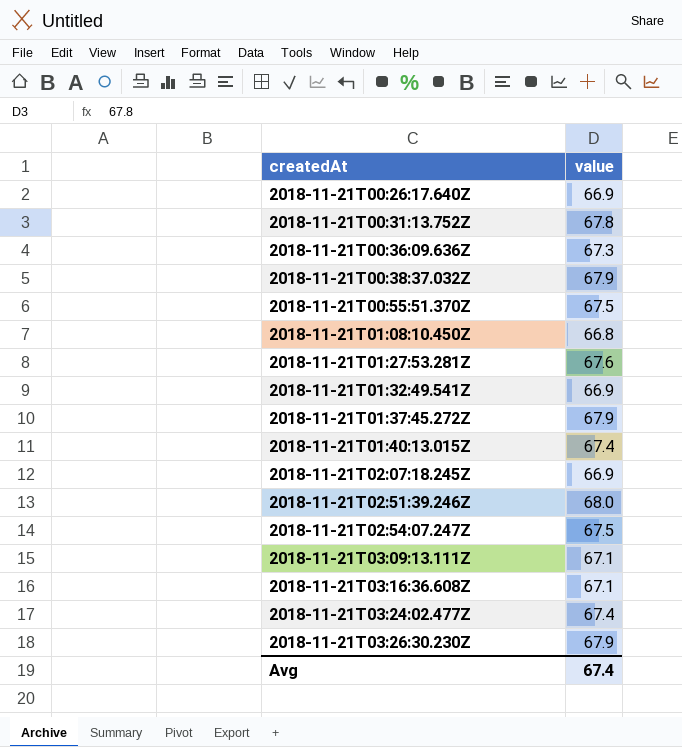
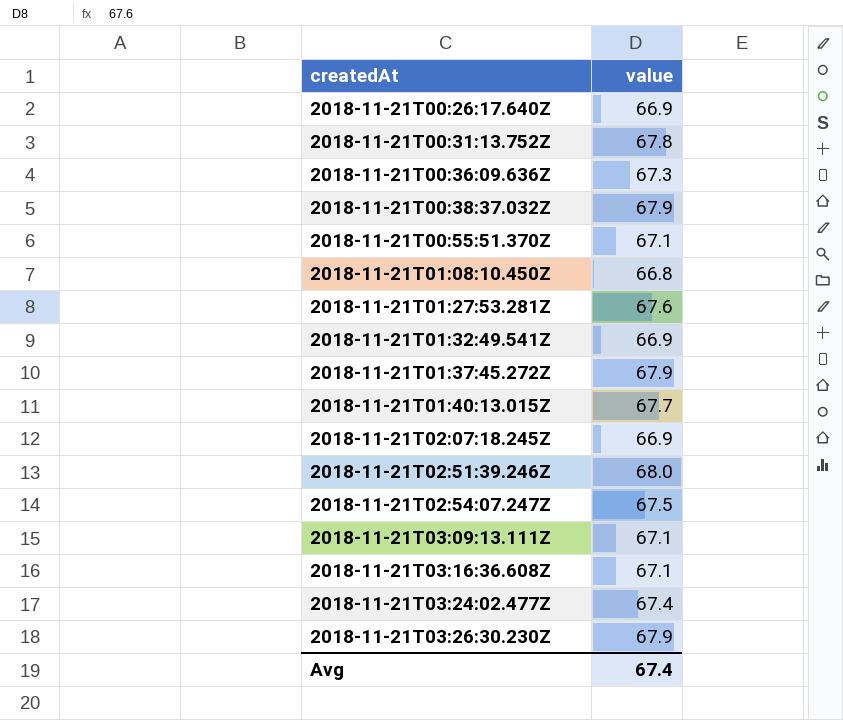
2018-11-21T00:55:51.370Z | value: 67.5 -> 67.1
2018-11-21T01:40:13.015Z | value: 67.4 -> 67.7

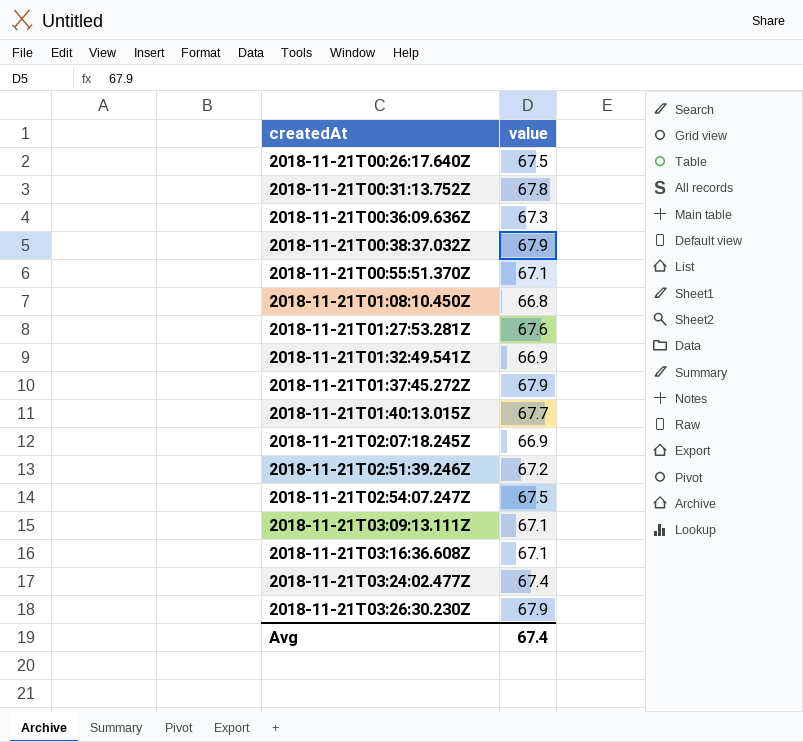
2018-11-21T00:26:17.640Z | value: 66.9 -> 67.5
2018-11-21T02:51:39.246Z | value: 68.0 -> 67.2

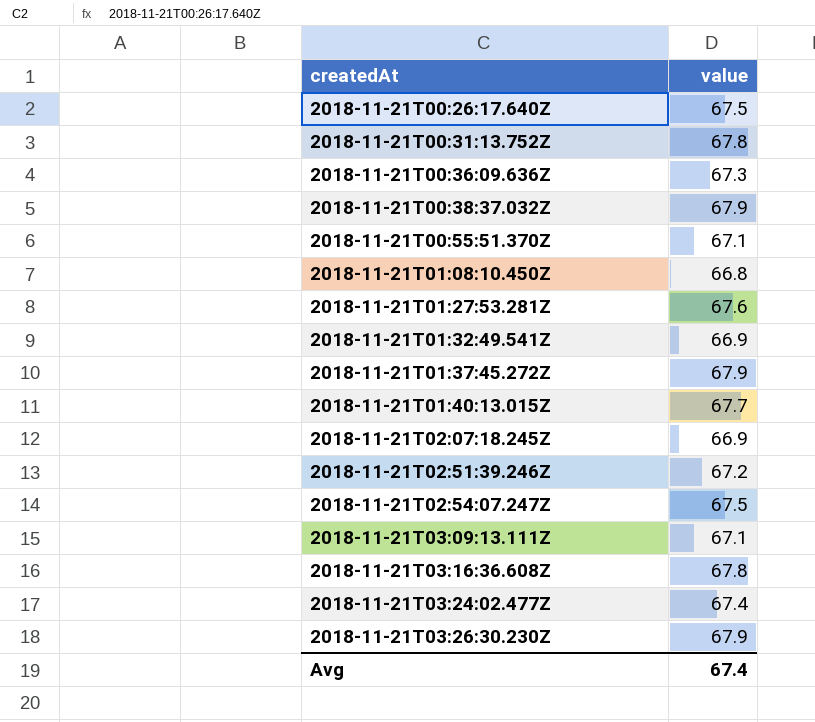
2018-11-21T03:16:36.608Z | value: 67.1 -> 67.8

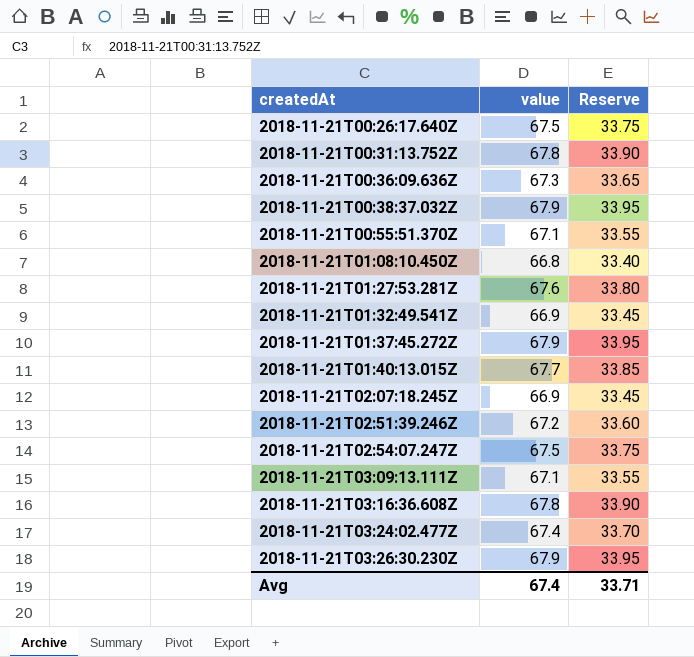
column Reserve | formula: none -> [value] * 0.5

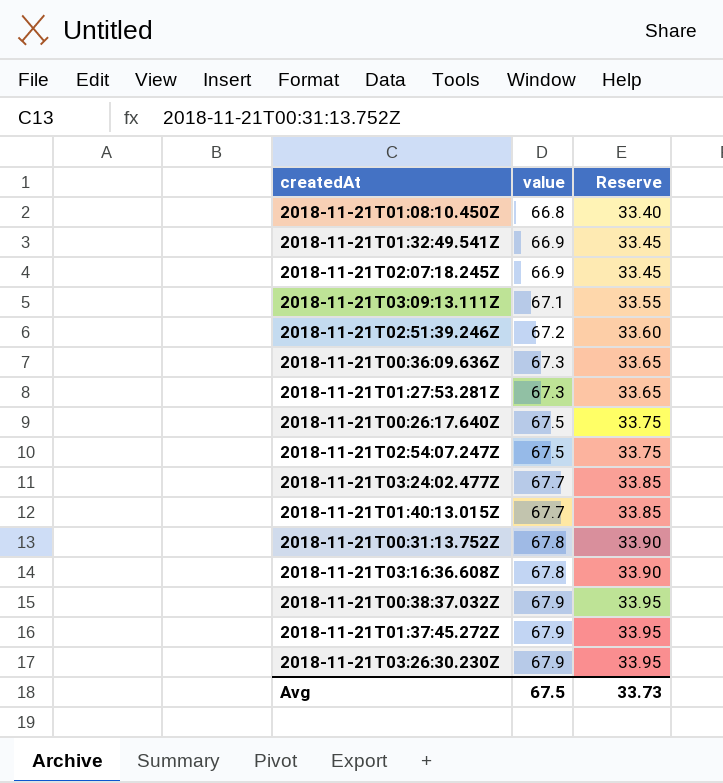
row order: createdAt ascending -> value ascending
row 2018-11-21T00:55:51.370Z: 67.1 | 33.55 -> none
2018-11-21T01:27:53.281Z | value: 67.6 -> 67.3
2018-11-21T01:27:53.281Z | Reserve: 33.80 -> 33.65
2018-11-21T03:24:02.477Z | value: 67.4 -> 67.7
2018-11-21T03:24:02.477Z | Reserve: 33.70 -> 33.85
Avg | value: 67.4 -> 67.5
Avg | Reserve: 33.71 -> 33.73

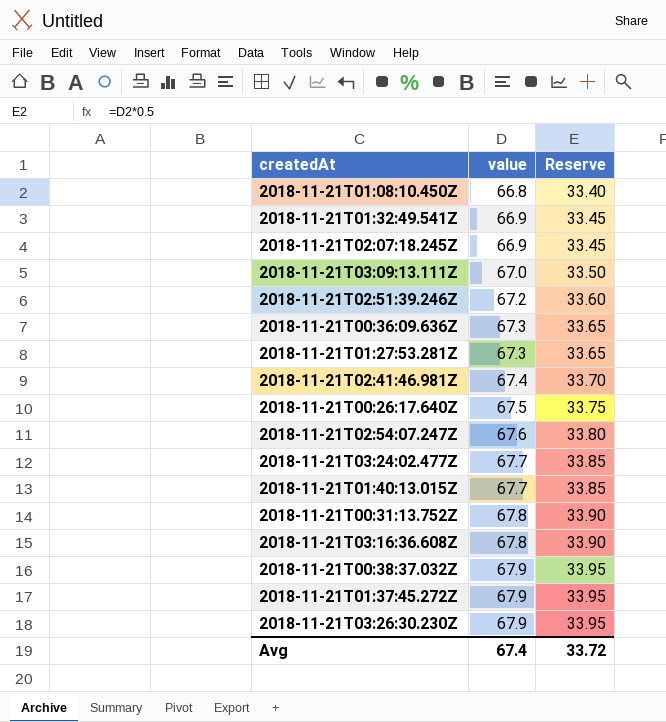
2018-11-21T03:09:13.111Z | value: 67.1 -> 67.0
2018-11-21T03:09:13.111Z | Reserve: 33.55 -> 33.50
row 2018-11-21T02:41:46.981Z: none -> 67.4 | 33.70
2018-11-21T02:54:07.247Z | value: 67.5 -> 67.6
2018-11-21T02:54:07.247Z | Reserve: 33.75 -> 33.80
Avg | value: 67.5 -> 67.4
Avg | Reserve: 33.73 -> 33.72

